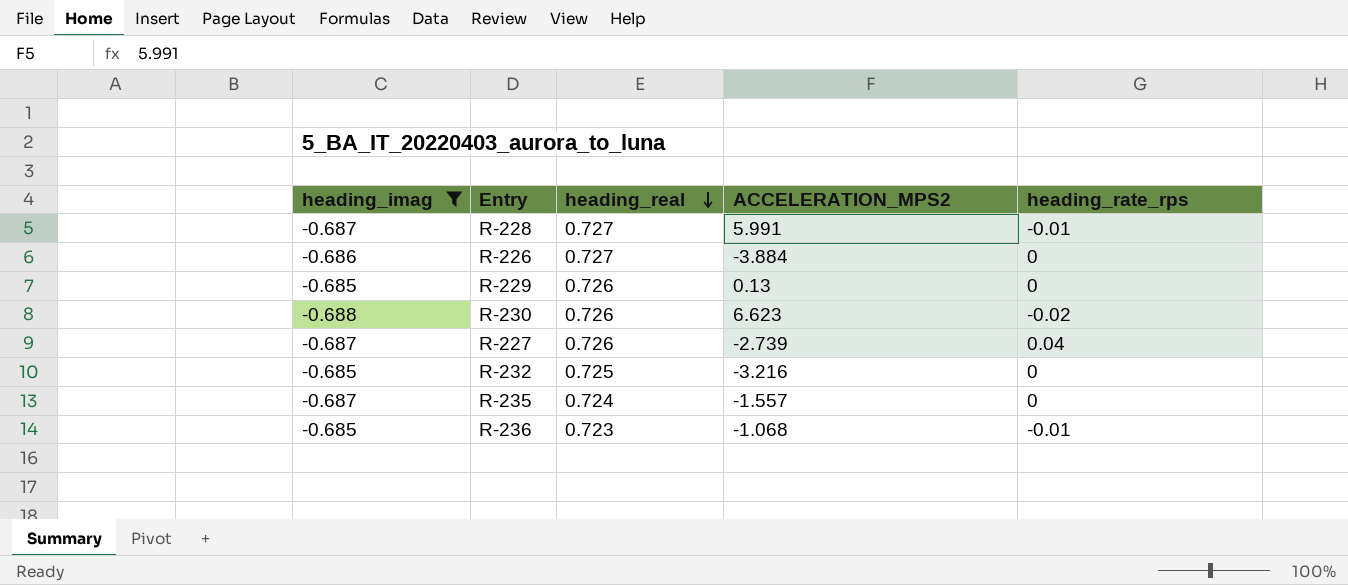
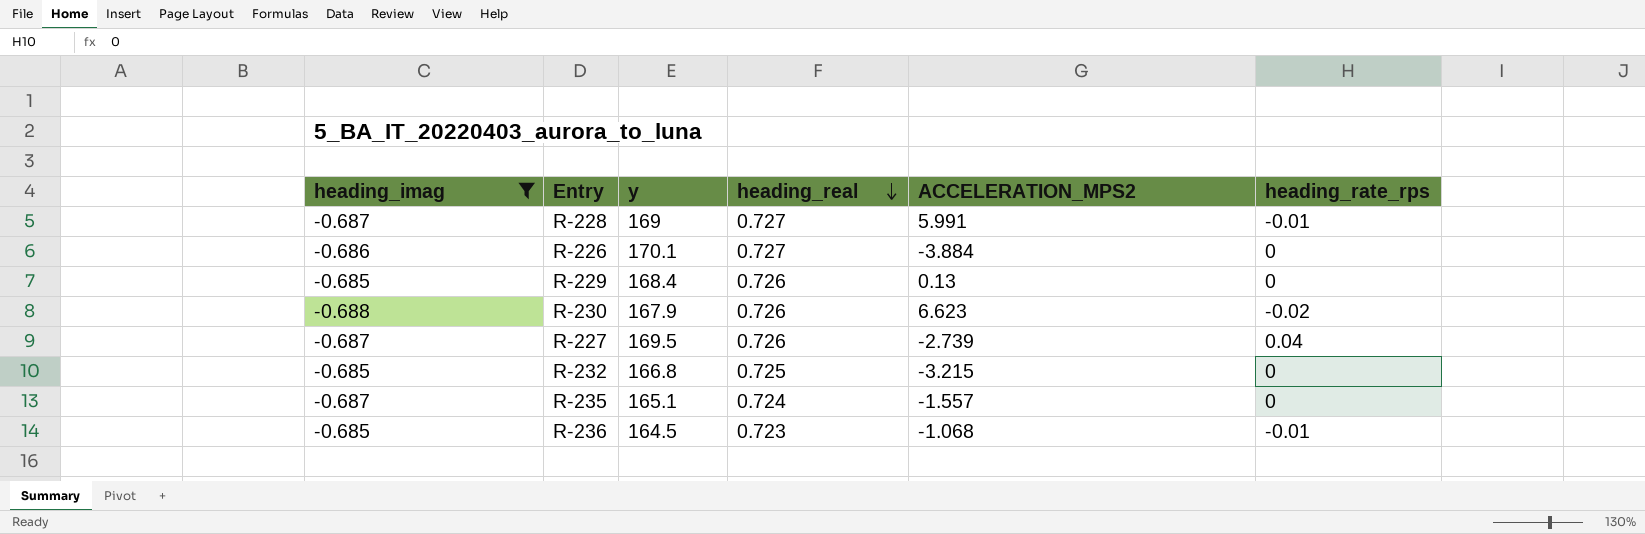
column y | position: none -> 3
R-232 | ACCELERATION_MPS2: -3.216 -> -3.215

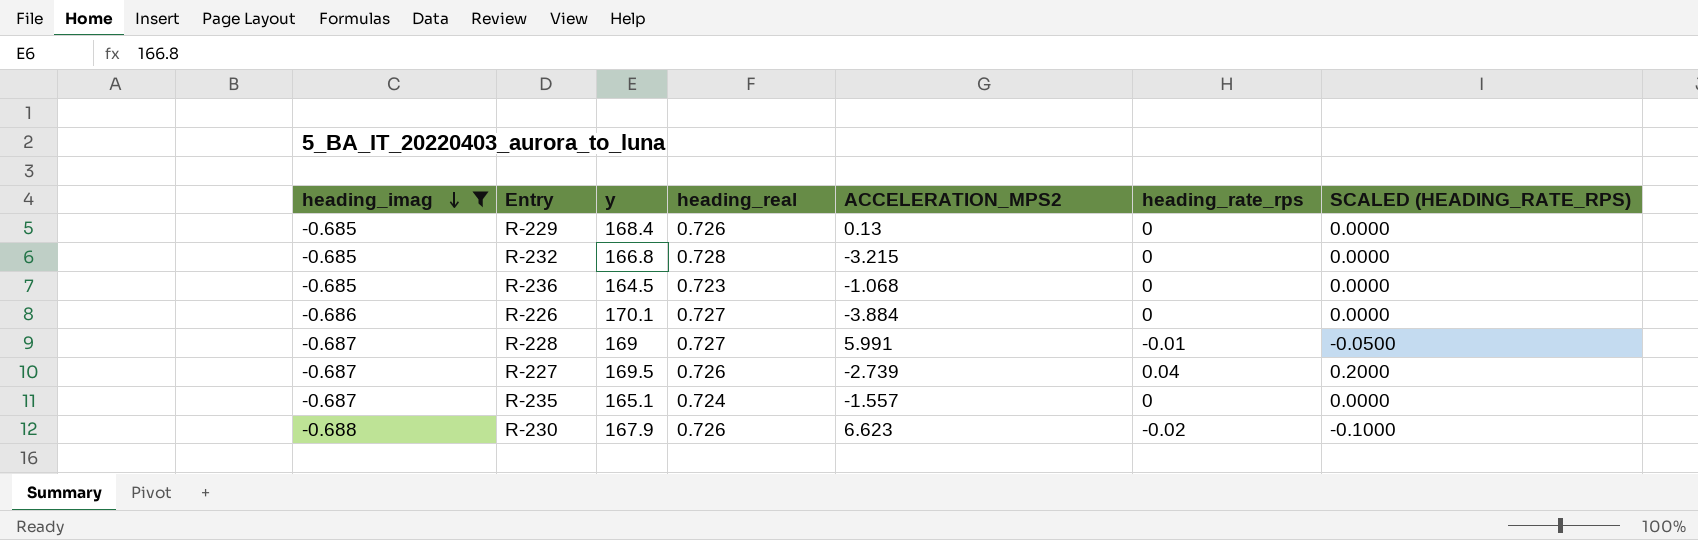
row order: heading_real descending -> heading_imag descending
column SCALED (HEADING_RATE_RPS) | formula: none -> [heading_rate_rps] * 5
R-232 | heading_real: 0.725 -> 0.728
R-236 | heading_rate_rps: -0.01 -> 0

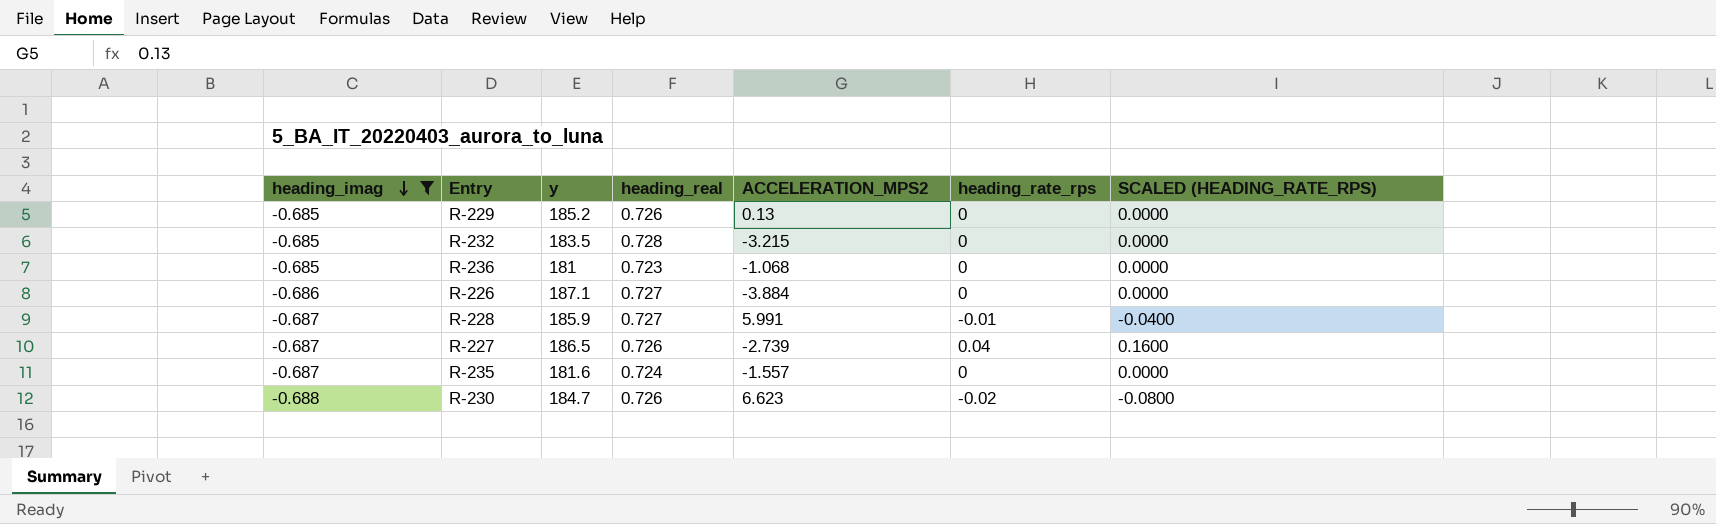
column SCALED (HEADING_RATE_RPS) | formula: [heading_rate_rps] * 5 -> [heading_rate_rps] * 4
R-229 | y: 168.4 -> 185.2
R-232 | y: 166.8 -> 183.5
R-236 | y: 164.5 -> 181
R-226 | y: 170.1 -> 187.1
R-228 | y: 169 -> 185.9
R-227 | y: 169.5 -> 186.5
R-235 | y: 165.1 -> 181.6
R-230 | y: 167.9 -> 184.7

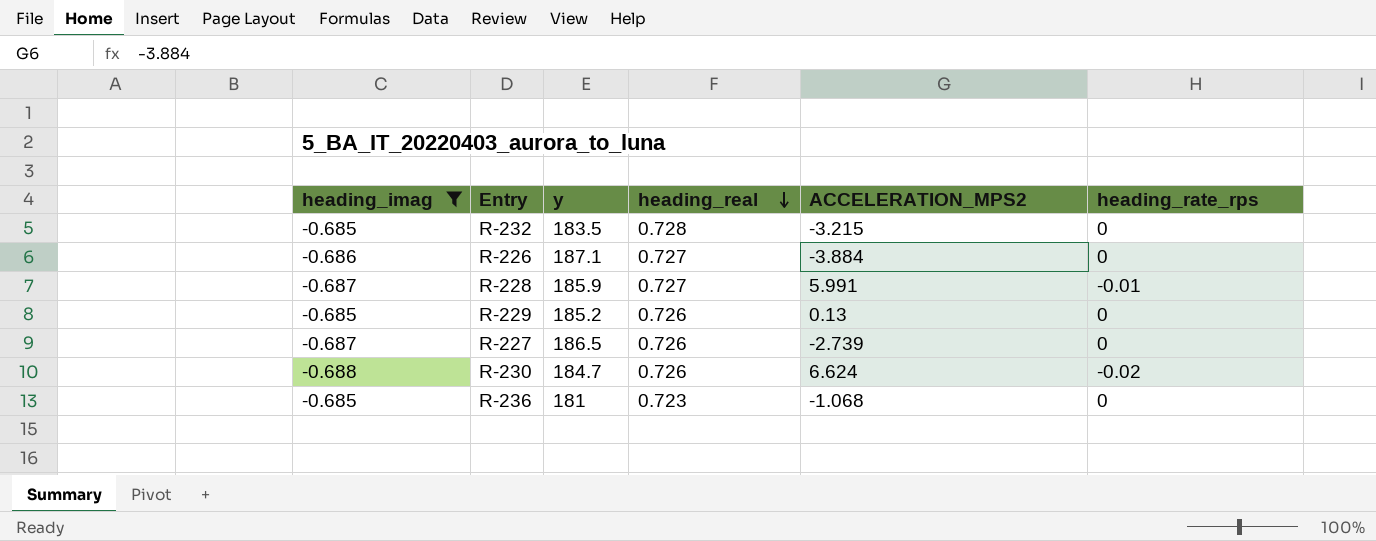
row order: heading_imag descending -> heading_real descending
column SCALED (HEADING_RATE_RPS) | formula: [heading_rate_rps] * 4 -> none
row R-235: -0.687 | 181.6 | 0.724 | -1.557 | 0 | 0.0000 -> none
R-227 | heading_rate_rps: 0.04 -> 0
R-230 | ACCELERATION_MPS2: 6.623 -> 6.624

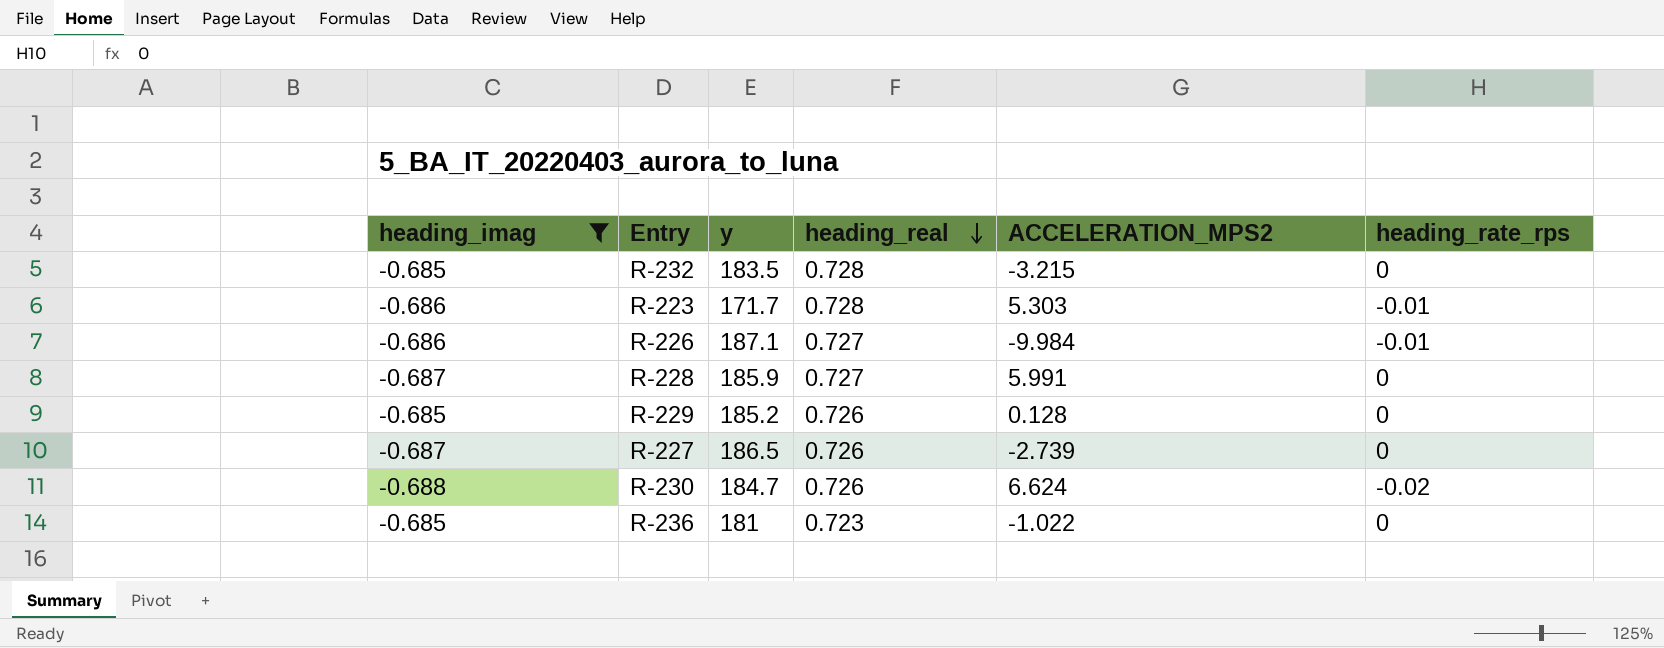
row R-223: none -> -0.686 | 171.7 | 0.728 | 5.303 | -0.01
R-226 | ACCELERATION_MPS2: -3.884 -> -9.984
R-226 | heading_rate_rps: 0 -> -0.01
R-228 | heading_rate_rps: -0.01 -> 0
R-229 | ACCELERATION_MPS2: 0.13 -> 0.128
R-236 | ACCELERATION_MPS2: -1.068 -> -1.022

